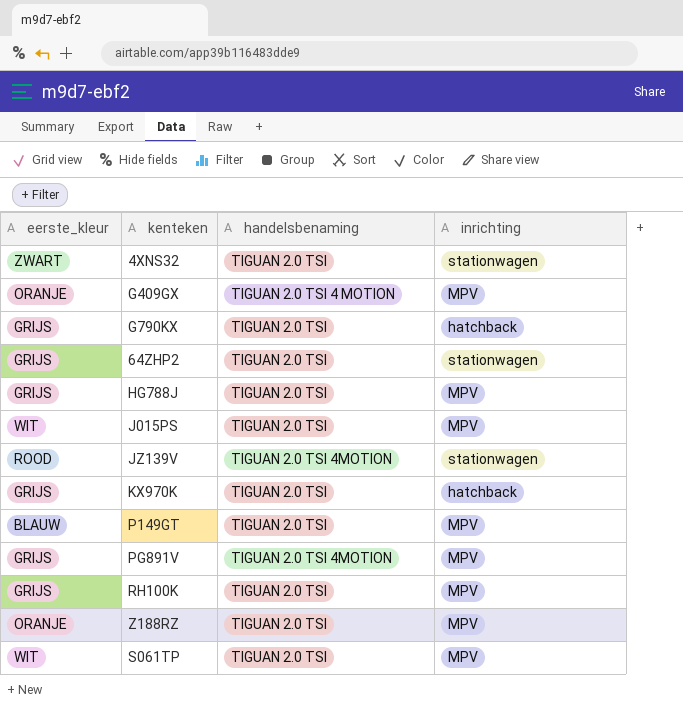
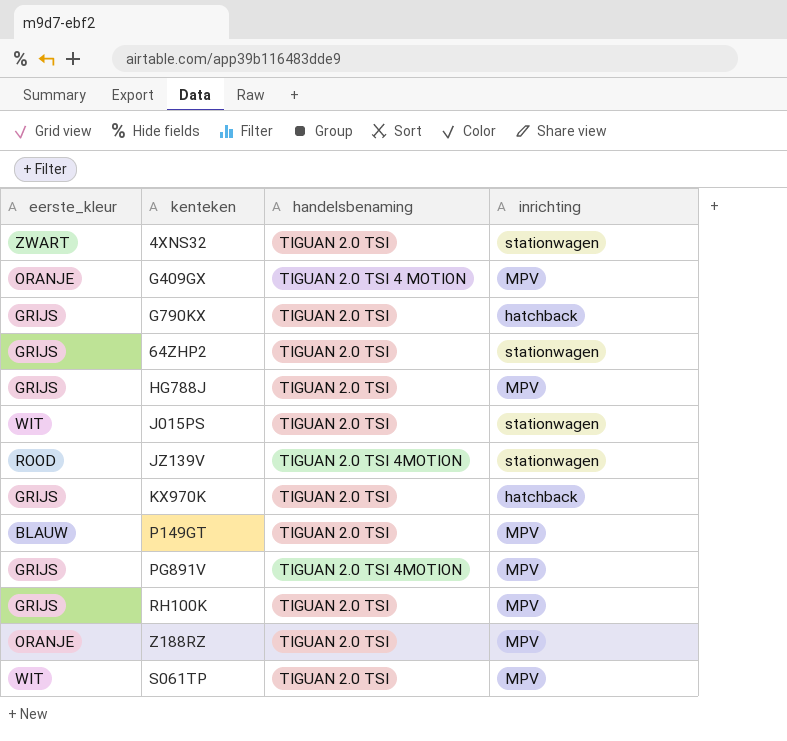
J015PS | inrichting: MPV -> stationwagen

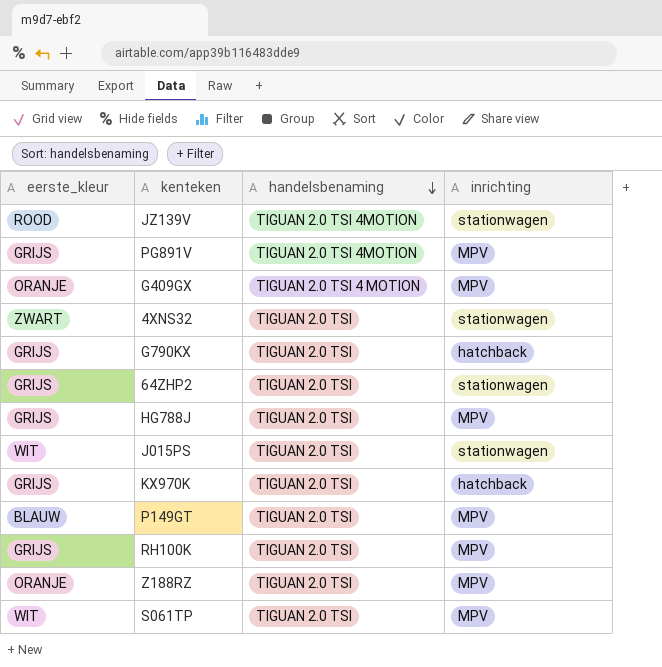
row order: none -> handelsbenaming descending

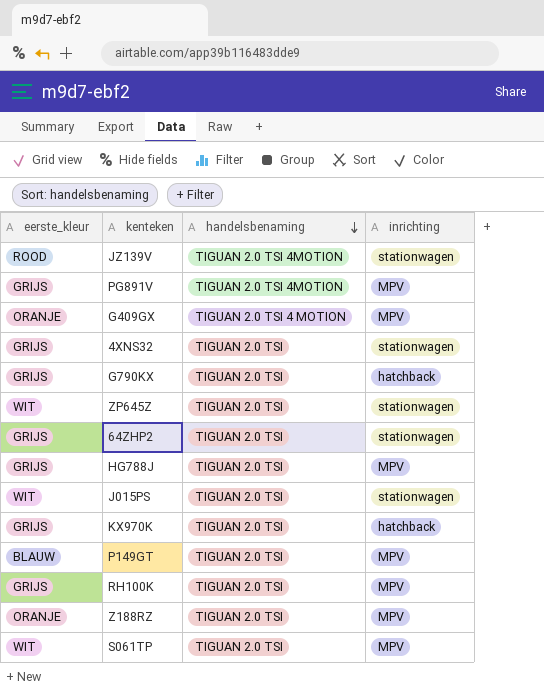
4XNS32 | eerste_kleur: ZWART -> GRIJS
row ZP645Z: none -> WIT | TIGUAN 2.0 TSI | stationwagen

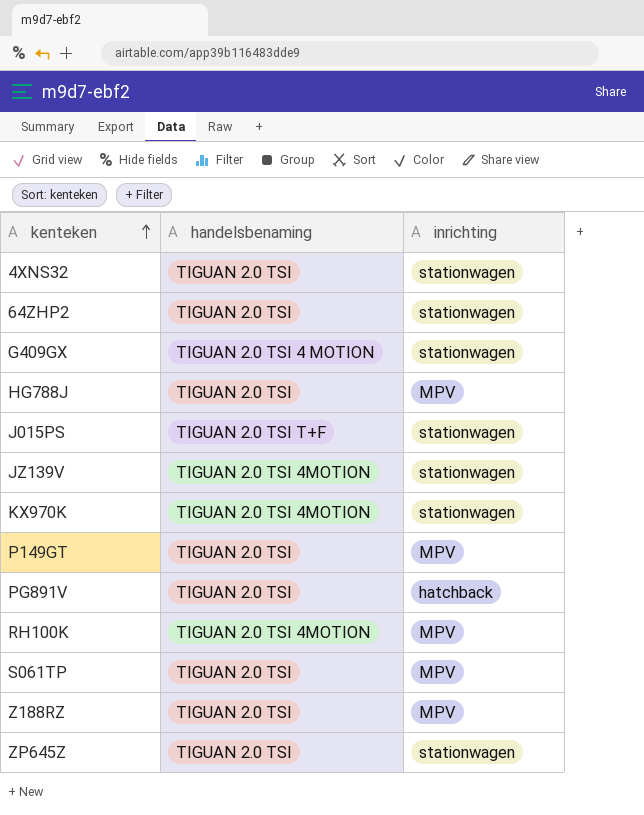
row order: handelsbenaming descending -> kenteken ascending
column eerste_kleur | position: 1 -> none
row G790KX: GRIJS | TIGUAN 2.0 TSI | hatchback -> none
G409GX | inrichting: MPV -> stationwagen
J015PS | handelsbenaming: TIGUAN 2.0 TSI -> TIGUAN 2.0 TSI T+F
KX970K | handelsbenaming: TIGUAN 2.0 TSI -> TIGUAN 2.0 TSI 4MOTION
KX970K | inrichting: hatchback -> stationwagen
PG891V | handelsbenaming: TIGUAN 2.0 TSI 4MOTION -> TIGUAN 2.0 TSI
PG891V | inrichting: MPV -> hatchback
RH100K | handelsbenaming: TIGUAN 2.0 TSI -> TIGUAN 2.0 TSI 4MOTION

